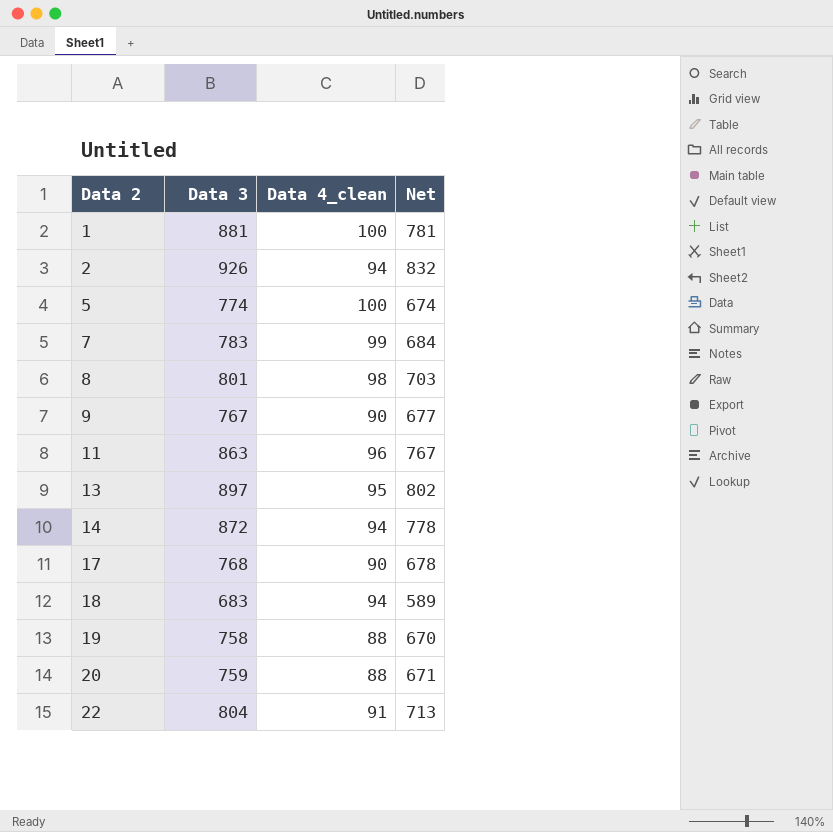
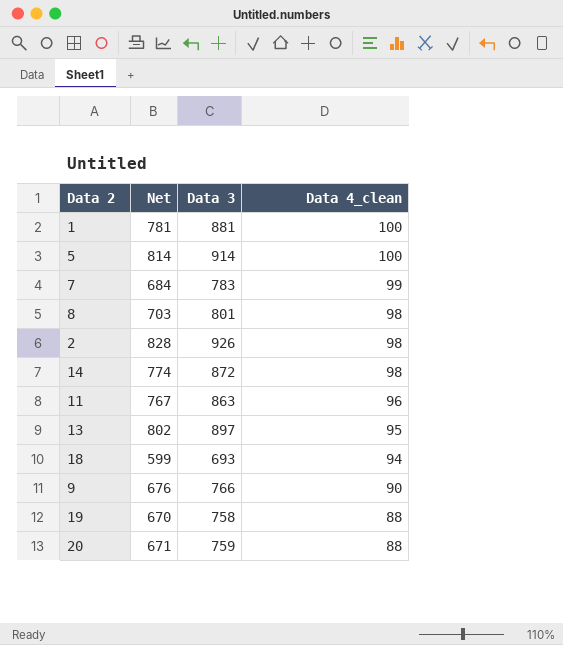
row order: Data 2 ascending -> Data 4_clean descending
column Net | position: 4 -> 2
row 17: 768 | 90 | 678 -> none
row 22: 804 | 91 | 713 -> none
5 | Net: 674 -> 814
5 | Data 3: 774 -> 914
2 | Net: 832 -> 828
2 | Data 4_clean: 94 -> 98
14 | Net: 778 -> 774
14 | Data 4_clean: 94 -> 98
18 | Net: 589 -> 599
18 | Data 3: 683 -> 693
9 | Net: 677 -> 676
9 | Data 3: 767 -> 766

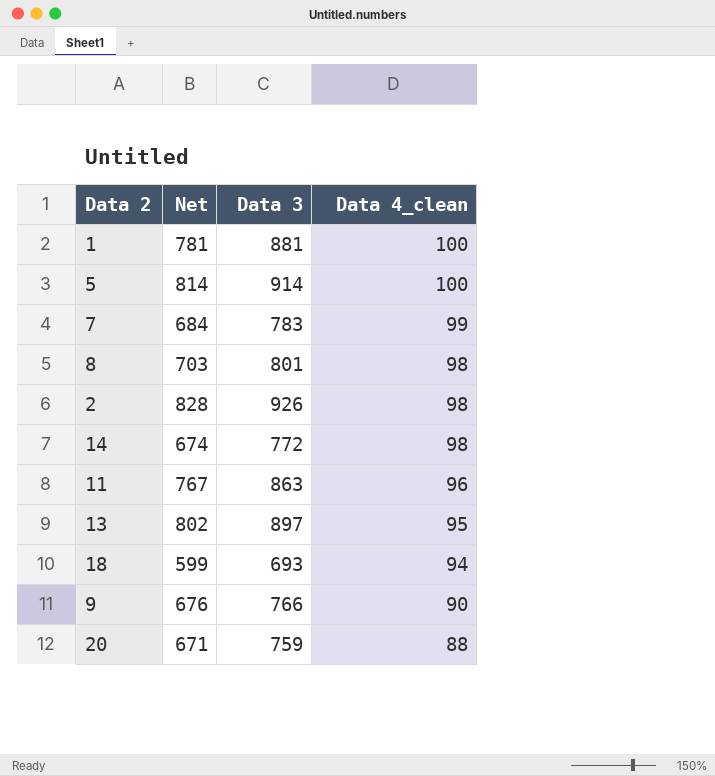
row 19: 670 | 758 | 88 -> none
14 | Net: 774 -> 674
14 | Data 3: 872 -> 772

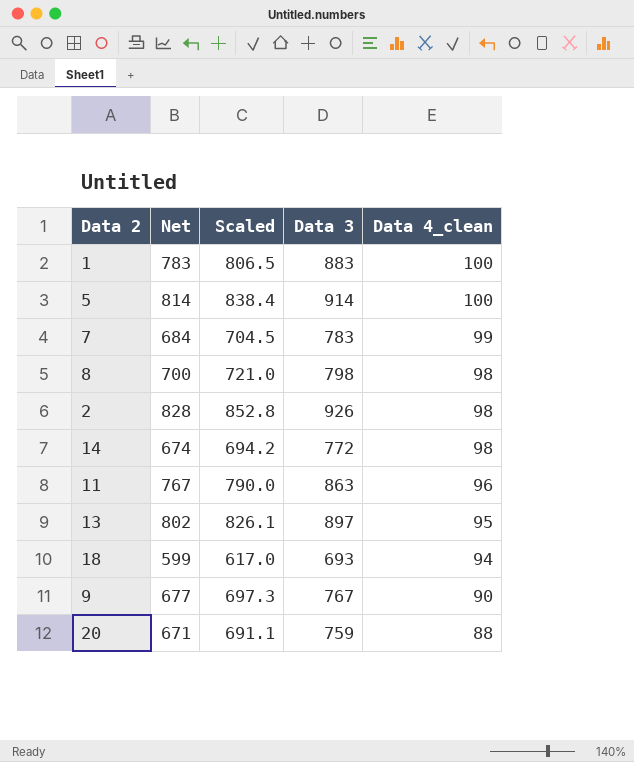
column Scaled | formula: none -> [Net] * 1.03
1 | Net: 781 -> 783
1 | Data 3: 881 -> 883
8 | Net: 703 -> 700
8 | Data 3: 801 -> 798
9 | Net: 676 -> 677
9 | Data 3: 766 -> 767

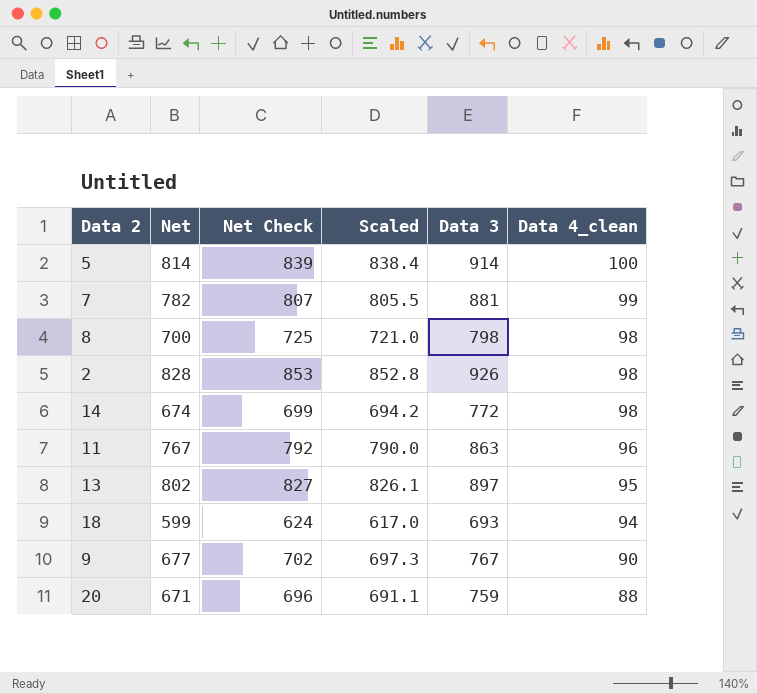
column Net Check | formula: none -> [Net] + 25
row 1: 783 | 806.5 | 883 | 100 -> none
7 | Net: 684 -> 782
7 | Scaled: 704.5 -> 805.5
7 | Data 3: 783 -> 881

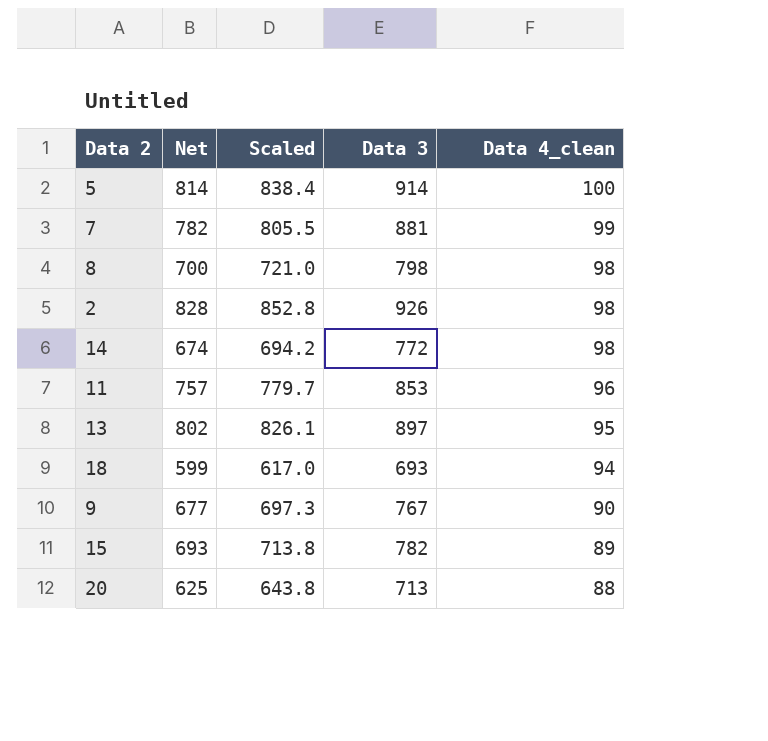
column Net Check | formula: [Net] + 25 -> none
11 | Net: 767 -> 757
11 | Scaled: 790.0 -> 779.7
11 | Data 3: 863 -> 853
row 15: none -> 693 | 713.8 | 782 | 89
20 | Net: 671 -> 625
20 | Scaled: 691.1 -> 643.8
20 | Data 3: 759 -> 713

